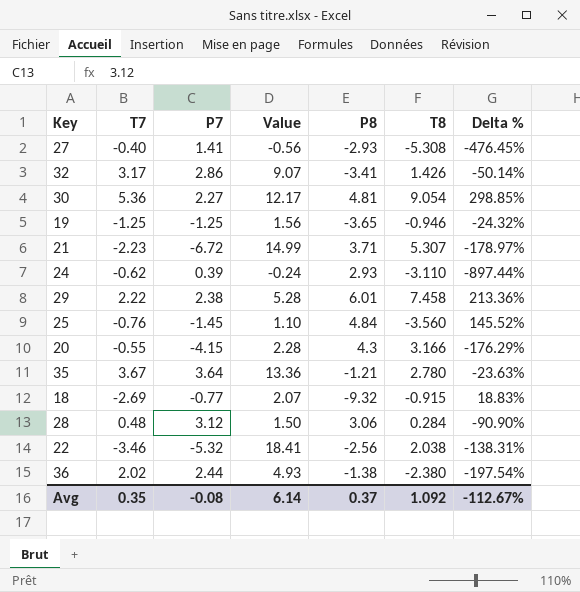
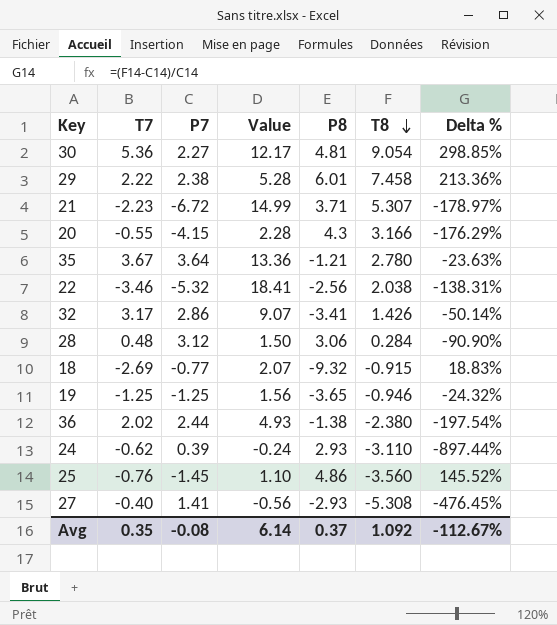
row order: none -> T8 descending
25 | P8: 4.84 -> 4.86

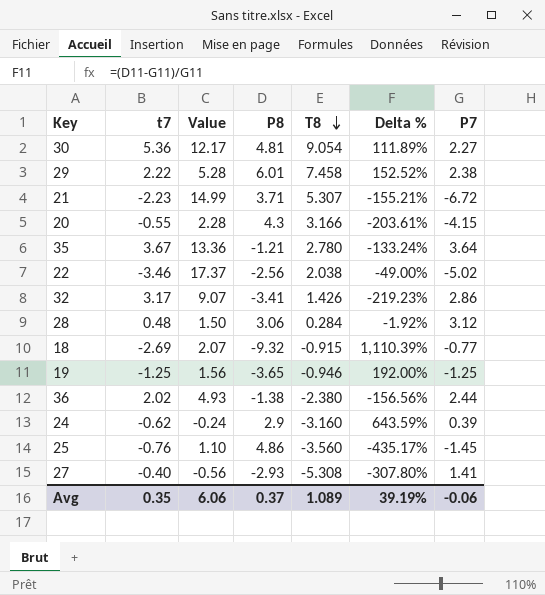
column name: T7 -> t7
column Delta % | formula: ([T8] - [P7]) / [P7] -> ([P8] - [P7]) / [P7]
column P7 | position: 3 -> 7
22 | Value: 18.41 -> 17.37
22 | P7: -5.32 -> -5.02
24 | P8: 2.93 -> 2.9
24 | T8: -3.110 -> -3.160
Avg | Value: 6.14 -> 6.06
Avg | T8: 1.092 -> 1.089
Avg | Delta %: -112.67% -> 39.19%
Avg | P7: -0.08 -> -0.06

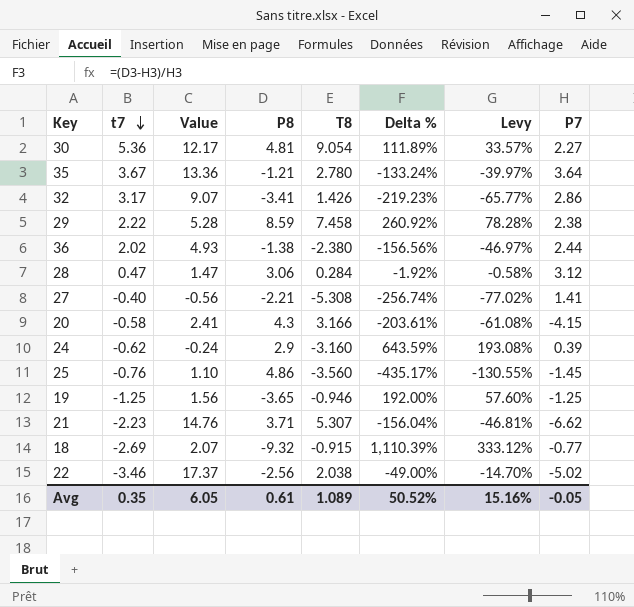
row order: T8 descending -> t7 descending
column Levy | formula: none -> [Delta %] * 0.3
29 | P8: 6.01 -> 8.59
29 | Delta %: 152.52% -> 260.92%
28 | t7: 0.48 -> 0.47
28 | Value: 1.50 -> 1.47
27 | P8: -2.93 -> -2.21
27 | Delta %: -307.80% -> -256.74%
20 | t7: -0.55 -> -0.58
20 | Value: 2.28 -> 2.41
21 | Value: 14.99 -> 14.76
21 | Delta %: -155.21% -> -156.04%
21 | P7: -6.72 -> -6.62
Avg | Value: 6.06 -> 6.05
Avg | P8: 0.37 -> 0.61
Avg | Delta %: 39.19% -> 50.52%
Avg | P7: -0.06 -> -0.05

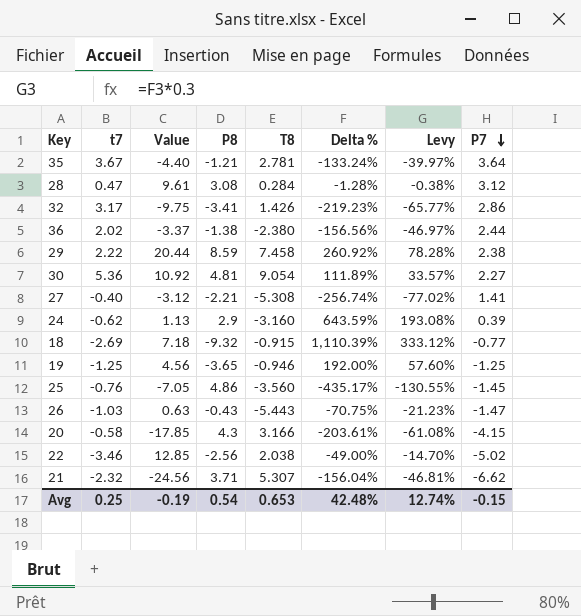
row order: t7 descending -> P7 descending
column Value | formula: [t7] * [P7] -> [P8] * [P7]
35 | T8: 2.780 -> 2.781
28 | P8: 3.06 -> 3.08
28 | Delta %: -1.92% -> -1.28%
28 | Levy: -0.58% -> -0.38%
row 26: none -> -1.03 | 0.63 | -0.43 | -5.443 | -70.75% | -21.23% | -1.47
21 | t7: -2.23 -> -2.32
Avg | t7: 0.35 -> 0.25
Avg | Value: 6.05 -> -0.19
Avg | P8: 0.61 -> 0.54
Avg | T8: 1.089 -> 0.653
Avg | Delta %: 50.52% -> 42.48%
Avg | Levy: 15.16% -> 12.74%
Avg | P7: -0.05 -> -0.15

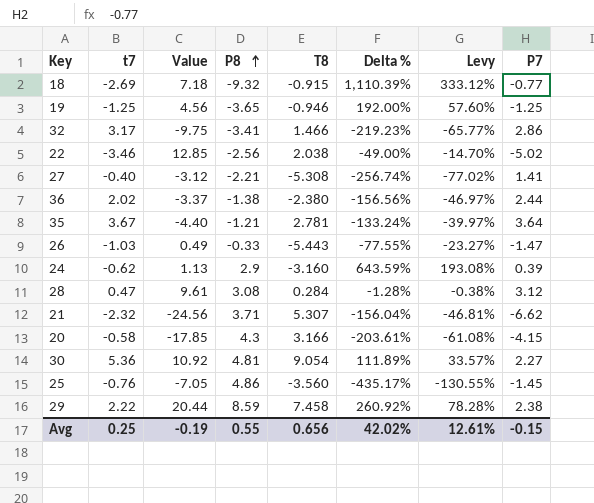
row order: P7 descending -> P8 ascending
32 | T8: 1.426 -> 1.466
26 | Value: 0.63 -> 0.49
26 | P8: -0.43 -> -0.33
26 | Delta %: -70.75% -> -77.55%
26 | Levy: -21.23% -> -23.27%
Avg | P8: 0.54 -> 0.55
Avg | T8: 0.653 -> 0.656
Avg | Delta %: 42.48% -> 42.02%
Avg | Levy: 12.74% -> 12.61%

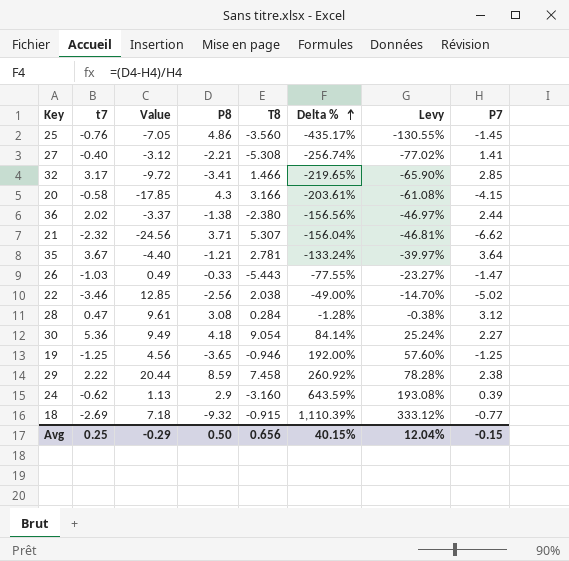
row order: P8 ascending -> Delta % ascending
32 | Value: -9.75 -> -9.72
32 | Delta %: -219.23% -> -219.65%
32 | Levy: -65.77% -> -65.90%
32 | P7: 2.86 -> 2.85
30 | Value: 10.92 -> 9.49
30 | P8: 4.81 -> 4.18
30 | Delta %: 111.89% -> 84.14%
30 | Levy: 33.57% -> 25.24%
Avg | Value: -0.19 -> -0.29
Avg | P8: 0.55 -> 0.50
Avg | Delta %: 42.02% -> 40.15%
Avg | Levy: 12.61% -> 12.04%

